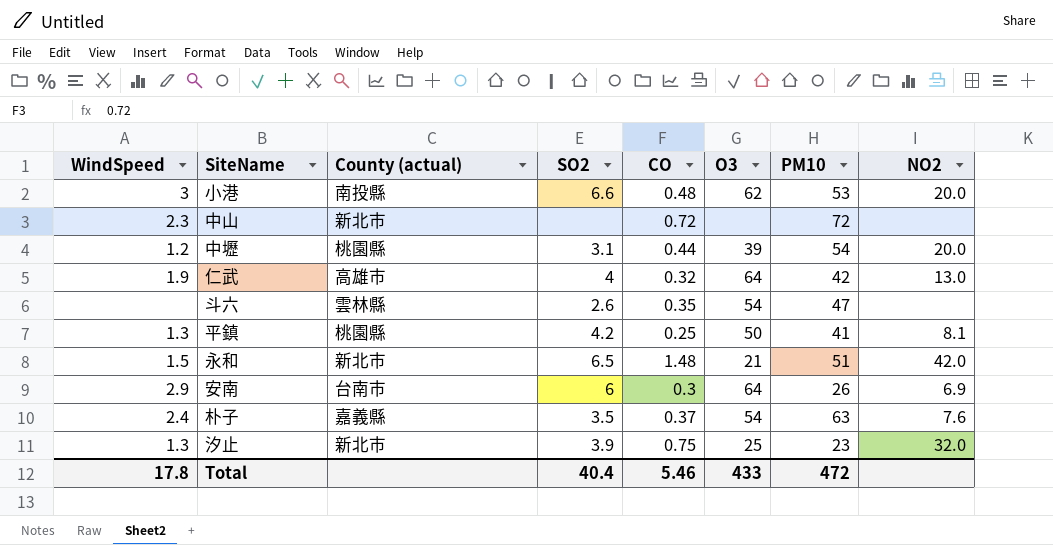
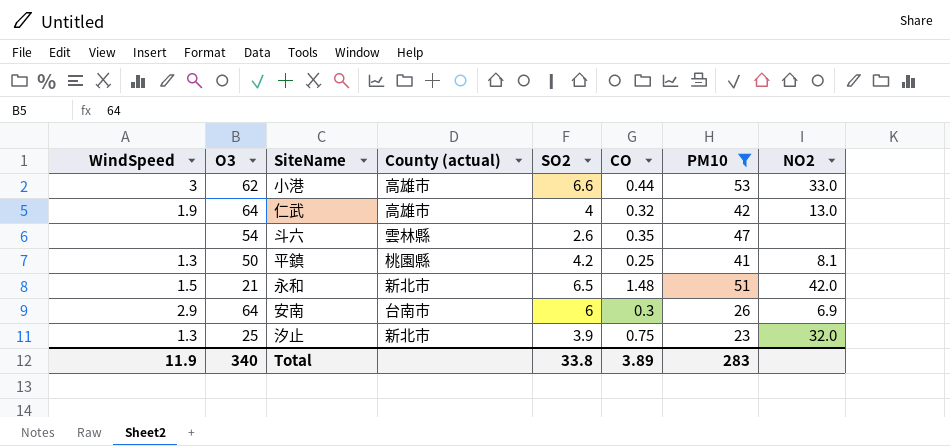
filter: none -> PM10 <= 53
column O3 | position: 6 -> 2
小港 | County (actual): 南投縣 -> 高雄市
小港 | CO: 0.48 -> 0.44
小港 | NO2: 20.0 -> 33.0
Total | WindSpeed: 17.8 -> 11.9
Total | O3: 433 -> 340
Total | SO2: 40.4 -> 33.8
Total | CO: 5.46 -> 3.89
Total | PM10: 472 -> 283

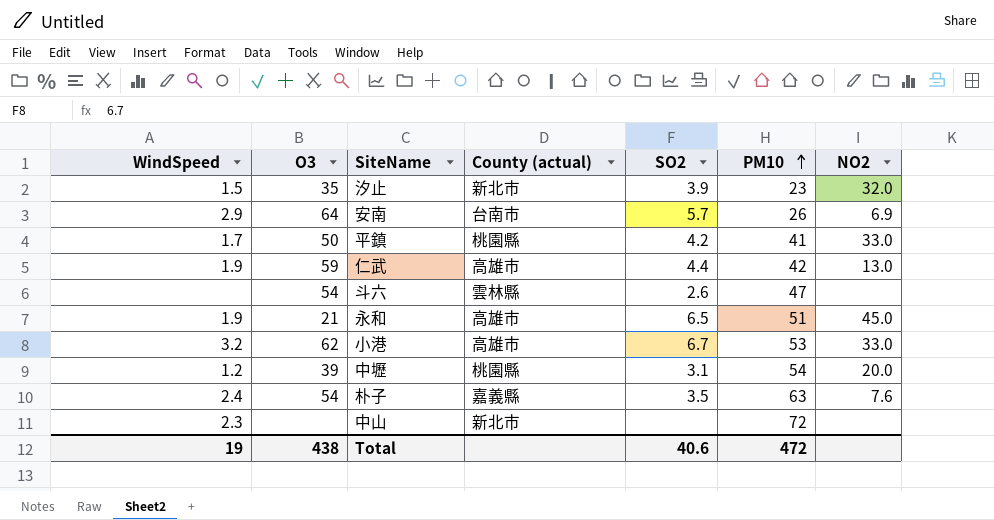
filter: PM10 <= 53 -> none
row order: none -> PM10 ascending
column CO | position: 6 -> none
汐止 | WindSpeed: 1.3 -> 1.5
汐止 | O3: 25 -> 35
安南 | SO2: 6 -> 5.7
平鎮 | WindSpeed: 1.3 -> 1.7
平鎮 | NO2: 8.1 -> 33.0
仁武 | O3: 64 -> 59
仁武 | SO2: 4 -> 4.4
永和 | WindSpeed: 1.5 -> 1.9
永和 | County (actual): 新北市 -> 高雄市
永和 | NO2: 42.0 -> 45.0
小港 | WindSpeed: 3 -> 3.2
小港 | SO2: 6.6 -> 6.7
Total | WindSpeed: 11.9 -> 19
Total | O3: 340 -> 438
Total | SO2: 33.8 -> 40.6
Total | PM10: 283 -> 472

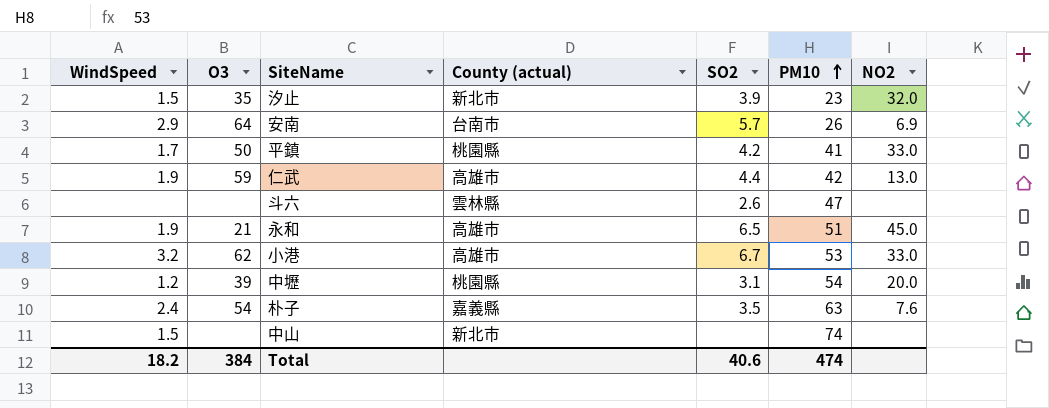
斗六 | O3: 54 -> none
中山 | WindSpeed: 2.3 -> 1.5
中山 | PM10: 72 -> 74
Total | WindSpeed: 19 -> 18.2
Total | O3: 438 -> 384
Total | PM10: 472 -> 474

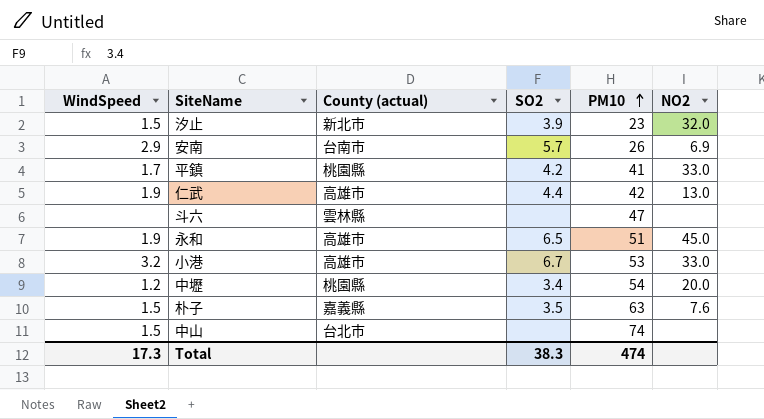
column O3 | position: 2 -> none
斗六 | SO2: 2.6 -> none
中壢 | SO2: 3.1 -> 3.4
朴子 | WindSpeed: 2.4 -> 1.5
中山 | County (actual): 新北市 -> 台北市
Total | WindSpeed: 18.2 -> 17.3
Total | SO2: 40.6 -> 38.3

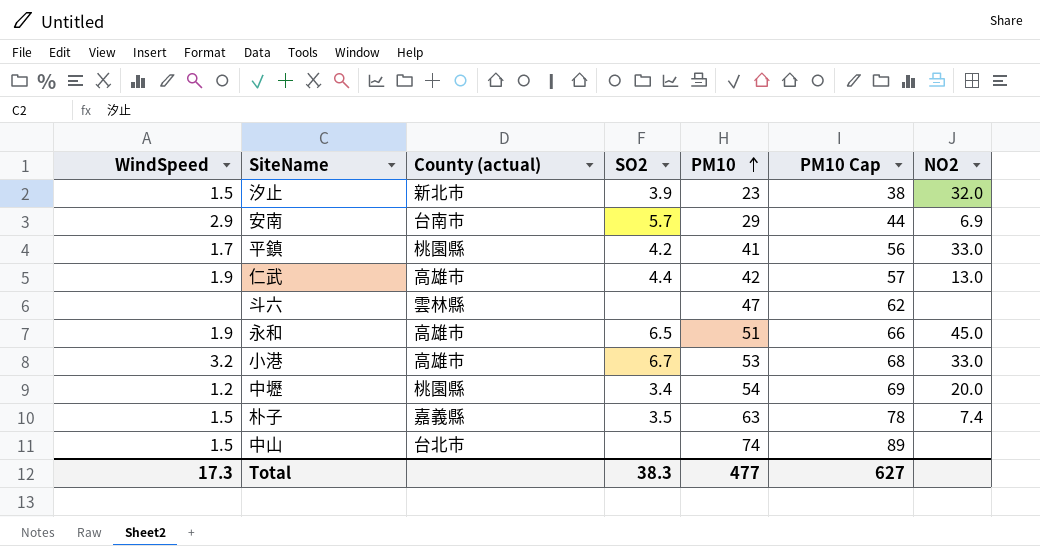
column PM10 Cap | formula: none -> [PM10] + 15
安南 | PM10: 26 -> 29
朴子 | NO2: 7.6 -> 7.4
Total | PM10: 474 -> 477

